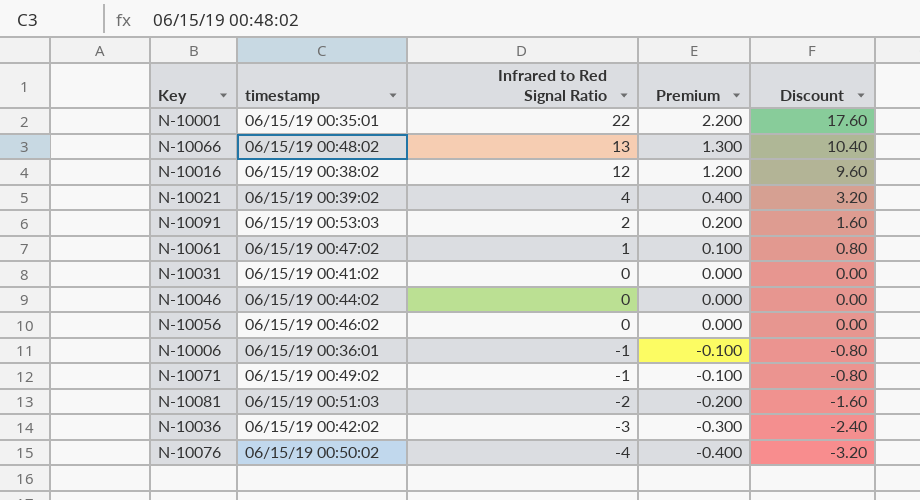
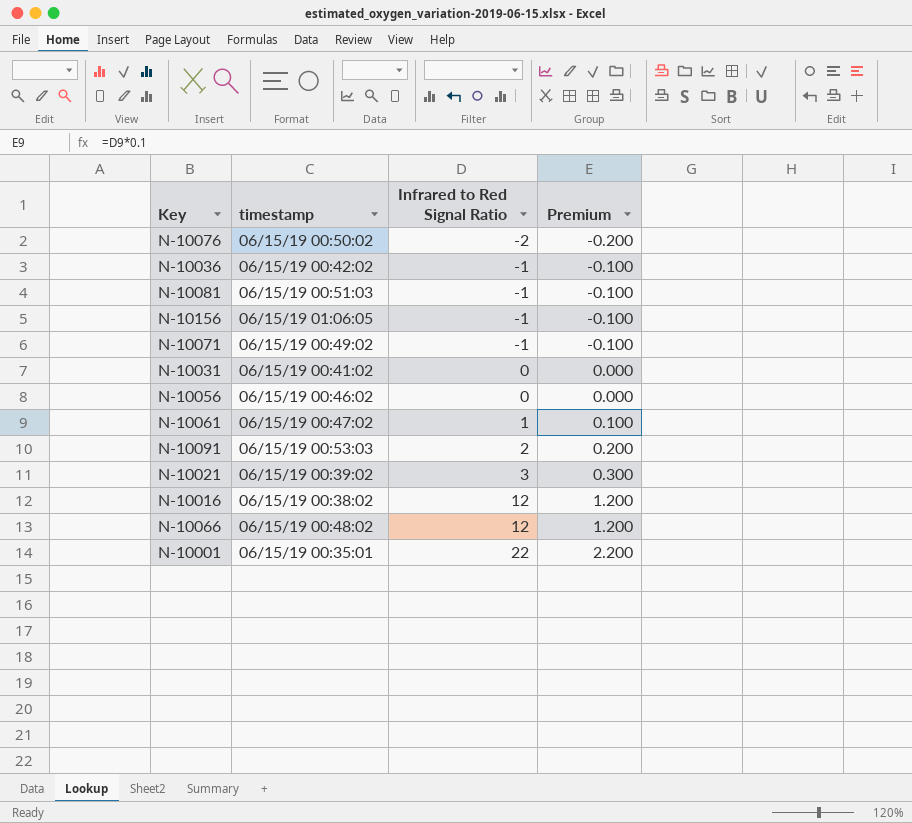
row order: Infrared to Red Signal Ratio descending -> Infrared to Red Signal Ratio ascending
column Discount | formula: [Infrared to Red Signal Ratio] * 0.8 -> none
row N-10046: 06/15/19 00:44:02 | 0 | 0.000 | 0.00 -> none
row N-10006: 06/15/19 00:36:01 | -1 | -0.100 | -0.80 -> none
N-10076 | Infrared to Red Signal Ratio: -4 -> -2
N-10076 | Premium: -0.400 -> -0.200
N-10036 | Infrared to Red Signal Ratio: -3 -> -1
N-10036 | Premium: -0.300 -> -0.100
N-10081 | Infrared to Red Signal Ratio: -2 -> -1
N-10081 | Premium: -0.200 -> -0.100
row N-10156: none -> 06/15/19 01:06:05 | -1 | -0.100
N-10021 | Infrared to Red Signal Ratio: 4 -> 3
N-10021 | Premium: 0.400 -> 0.300
N-10066 | Infrared to Red Signal Ratio: 13 -> 12
N-10066 | Premium: 1.300 -> 1.200

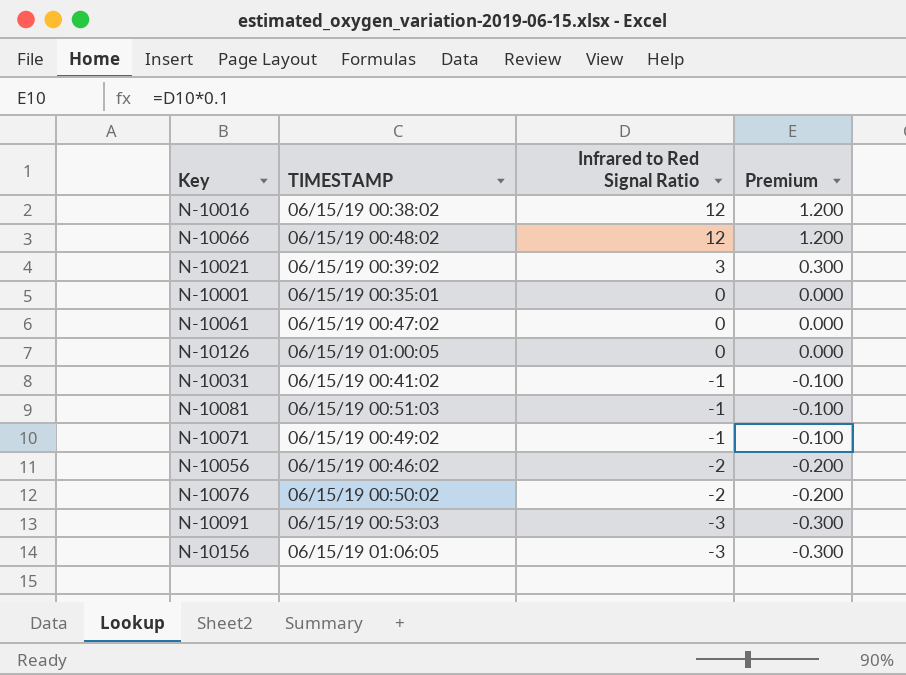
row order: Infrared to Red Signal Ratio ascending -> Infrared to Red Signal Ratio descending
column name: timestamp -> TIMESTAMP
row N-10036: 06/15/19 00:42:02 | -1 | -0.100 -> none
N-10001 | Infrared to Red Signal Ratio: 22 -> 0
N-10001 | Premium: 2.200 -> 0.000
N-10061 | Infrared to Red Signal Ratio: 1 -> 0
N-10061 | Premium: 0.100 -> 0.000
row N-10126: none -> 06/15/19 01:00:05 | 0 | 0.000
N-10031 | Infrared to Red Signal Ratio: 0 -> -1
N-10031 | Premium: 0.000 -> -0.100
N-10056 | Infrared to Red Signal Ratio: 0 -> -2
N-10056 | Premium: 0.000 -> -0.200
N-10091 | Infrared to Red Signal Ratio: 2 -> -3
N-10091 | Premium: 0.200 -> -0.300
N-10156 | Infrared to Red Signal Ratio: -1 -> -3
N-10156 | Premium: -0.100 -> -0.300

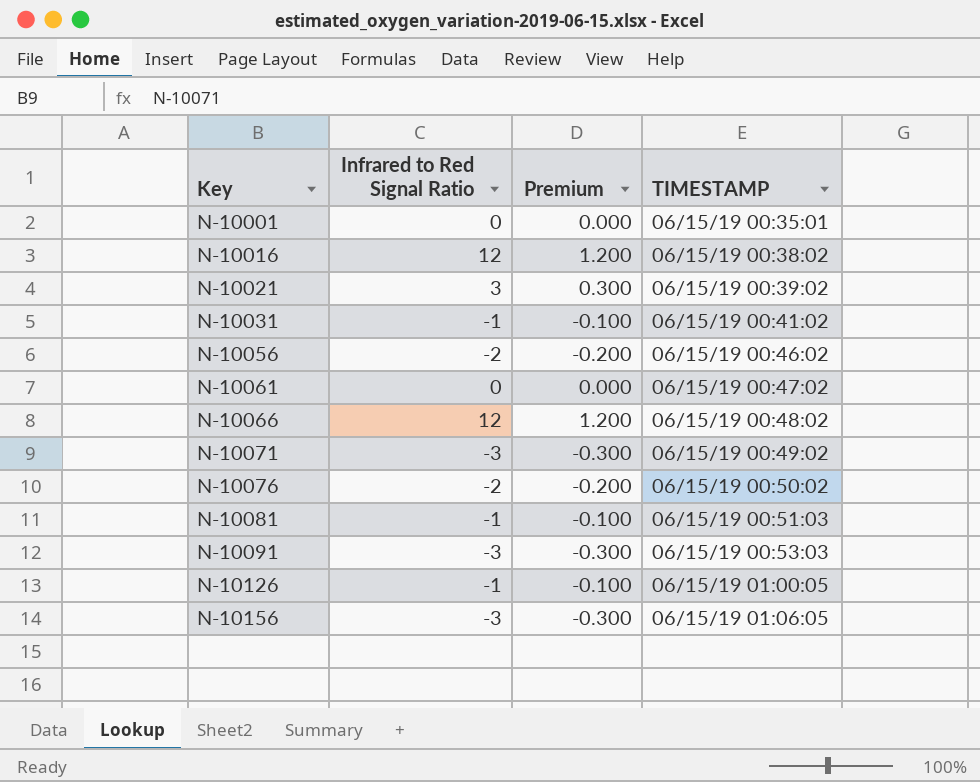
row order: Infrared to Red Signal Ratio descending -> Key ascending
column TIMESTAMP | position: 2 -> 4
N-10071 | Infrared to Red Signal Ratio: -1 -> -3
N-10071 | Premium: -0.100 -> -0.300
N-10126 | Infrared to Red Signal Ratio: 0 -> -1
N-10126 | Premium: 0.000 -> -0.100

